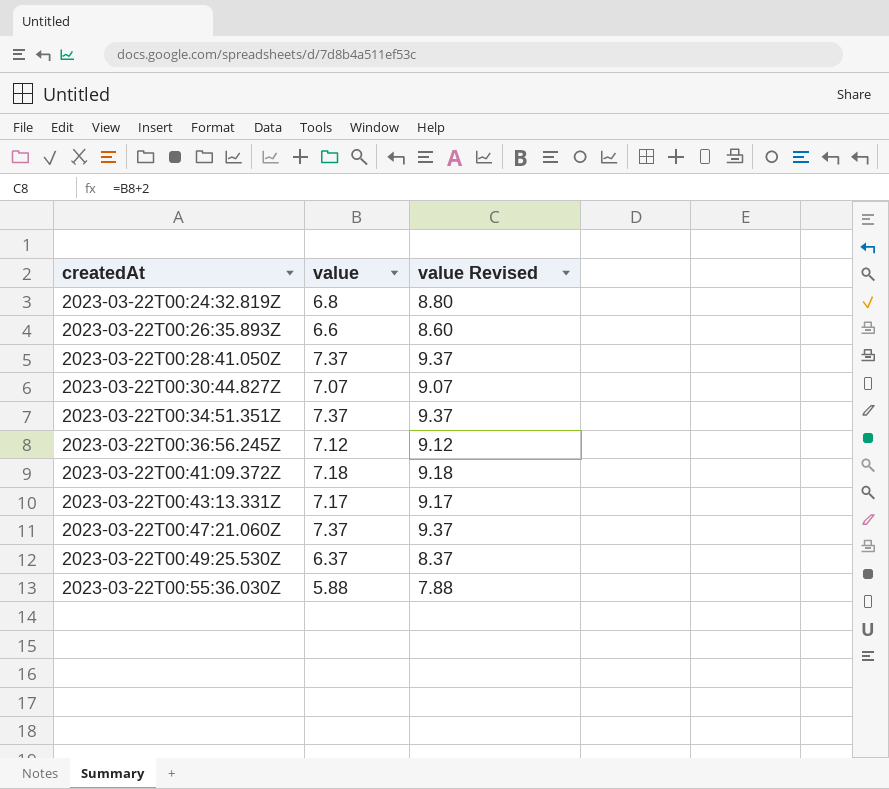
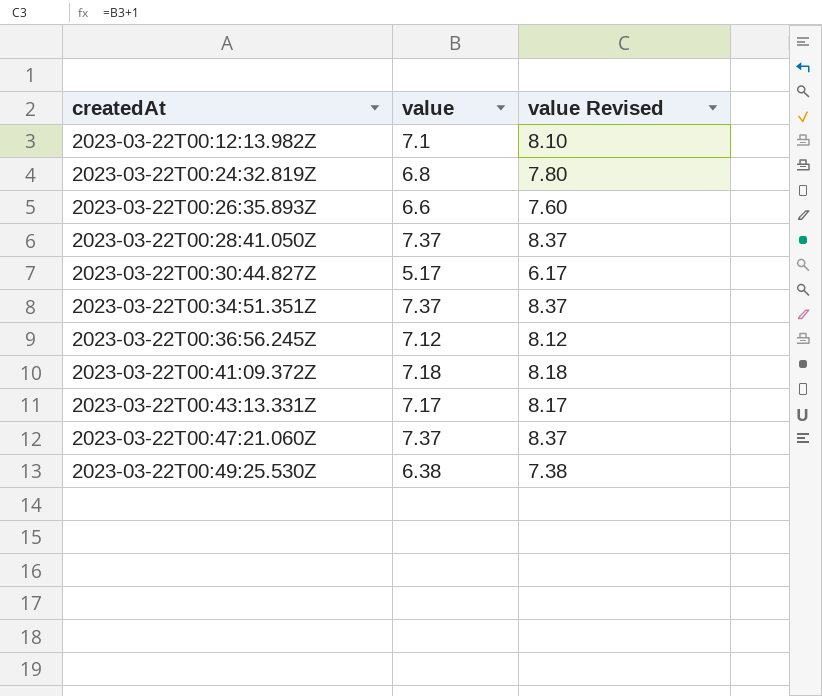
column value Revised | formula: [value] + 2 -> [value] + 1
row 2023-03-22T00:55:36.030Z: 5.88 | 7.88 -> none
row 2023-03-22T00:12:13.982Z: none -> 7.1 | 8.10
2023-03-22T00:30:44.827Z | value: 7.07 -> 5.17
2023-03-22T00:49:25.530Z | value: 6.37 -> 6.38

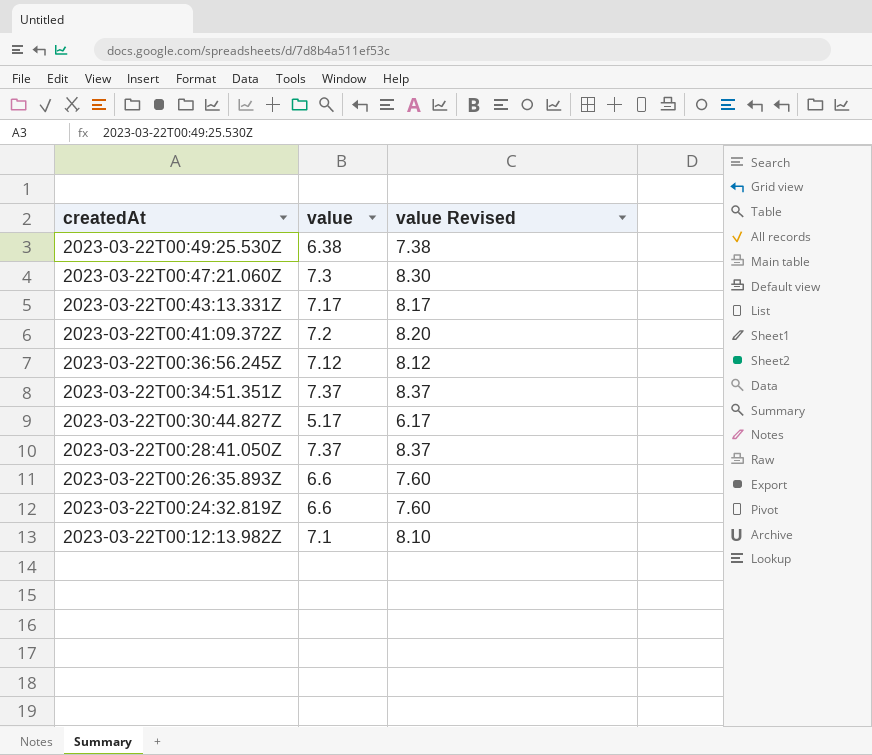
row order: createdAt ascending -> createdAt descending
2023-03-22T00:47:21.060Z | value: 7.37 -> 7.3
2023-03-22T00:47:21.060Z | value Revised: 8.37 -> 8.30
2023-03-22T00:41:09.372Z | value: 7.18 -> 7.2
2023-03-22T00:41:09.372Z | value Revised: 8.18 -> 8.20
2023-03-22T00:24:32.819Z | value: 6.8 -> 6.6
2023-03-22T00:24:32.819Z | value Revised: 7.80 -> 7.60

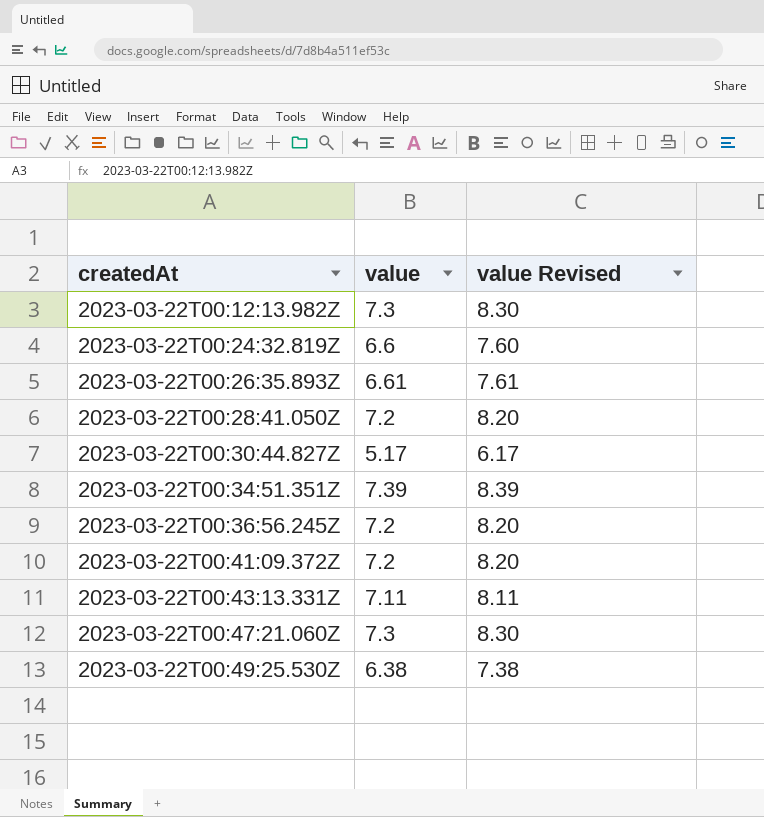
row order: createdAt descending -> createdAt ascending
2023-03-22T00:12:13.982Z | value: 7.1 -> 7.3
2023-03-22T00:12:13.982Z | value Revised: 8.10 -> 8.30
2023-03-22T00:26:35.893Z | value: 6.6 -> 6.61
2023-03-22T00:26:35.893Z | value Revised: 7.60 -> 7.61
2023-03-22T00:28:41.050Z | value: 7.37 -> 7.2
2023-03-22T00:28:41.050Z | value Revised: 8.37 -> 8.20
2023-03-22T00:34:51.351Z | value: 7.37 -> 7.39
2023-03-22T00:34:51.351Z | value Revised: 8.37 -> 8.39
2023-03-22T00:36:56.245Z | value: 7.12 -> 7.2
2023-03-22T00:36:56.245Z | value Revised: 8.12 -> 8.20
2023-03-22T00:43:13.331Z | value: 7.17 -> 7.11
2023-03-22T00:43:13.331Z | value Revised: 8.17 -> 8.11

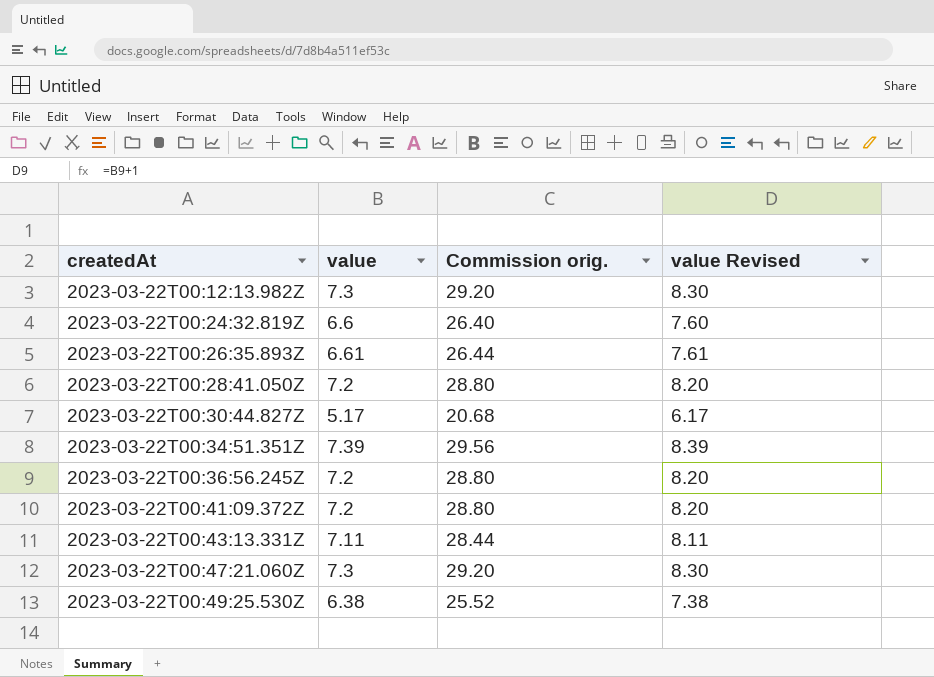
column Commission orig. | formula: none -> [value] * 4

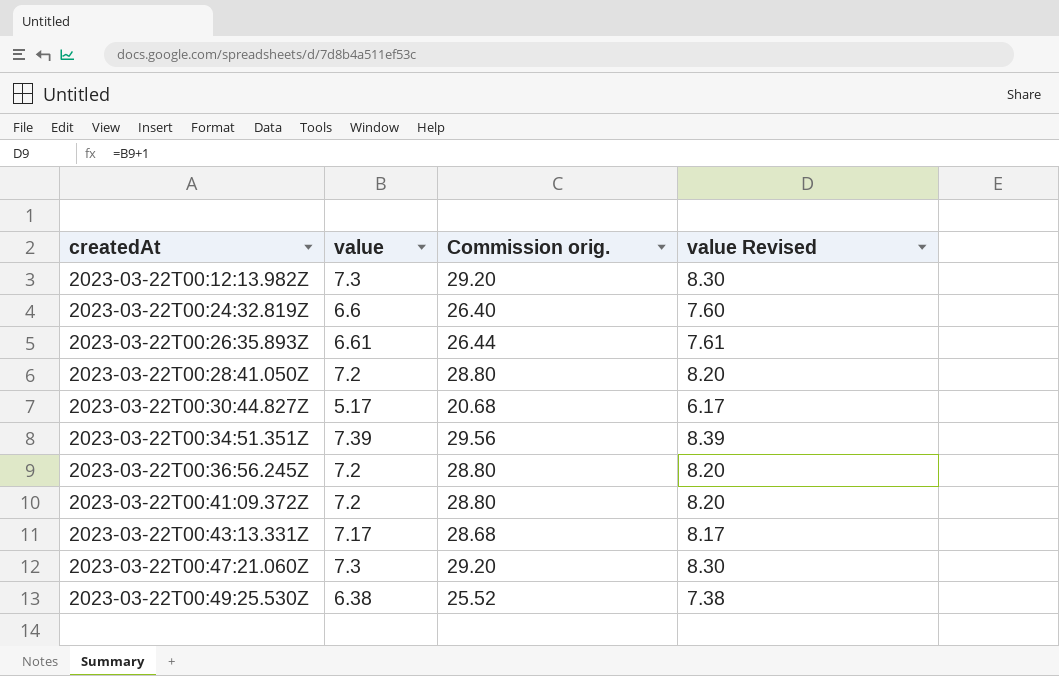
2023-03-22T00:43:13.331Z | value: 7.11 -> 7.17
2023-03-22T00:43:13.331Z | Commission orig.: 28.44 -> 28.68
2023-03-22T00:43:13.331Z | value Revised: 8.11 -> 8.17

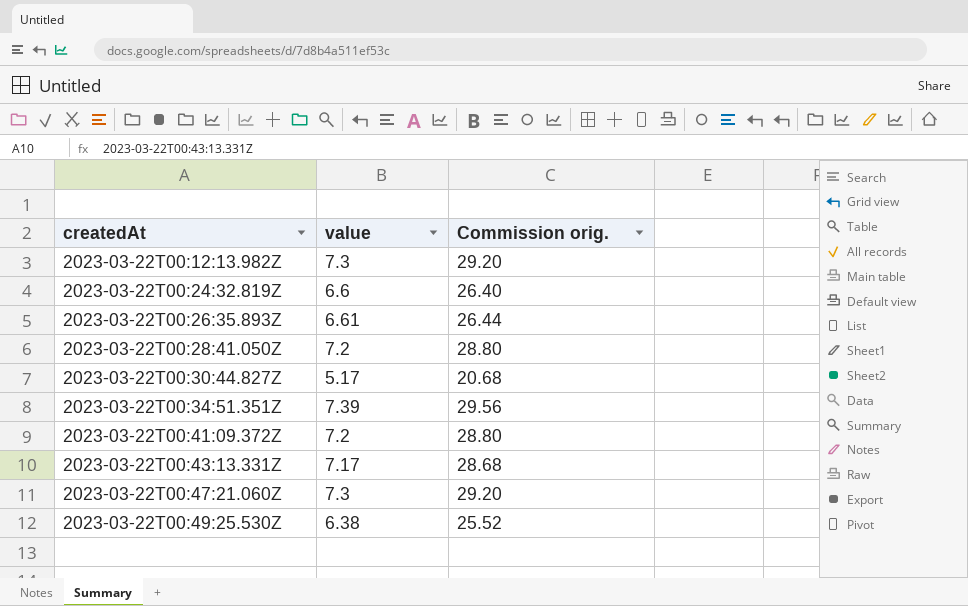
column value Revised | formula: [value] + 1 -> none
row 2023-03-22T00:36:56.245Z: 7.2 | 28.80 | 8.20 -> none

